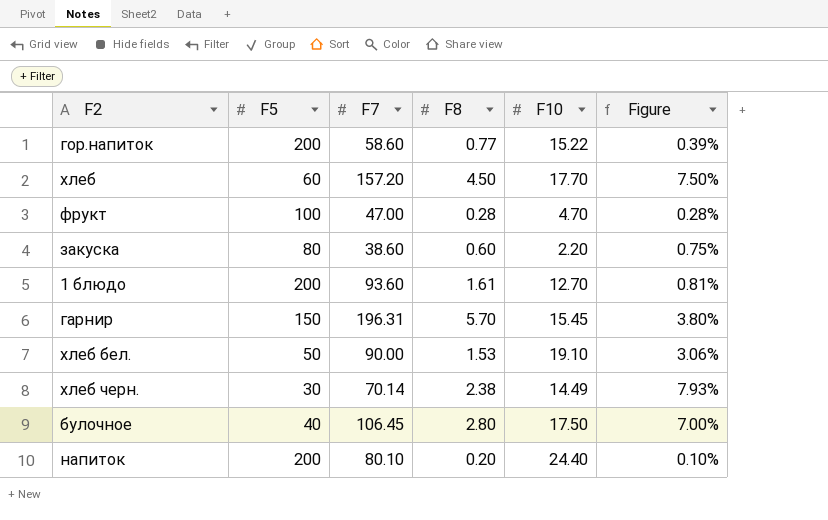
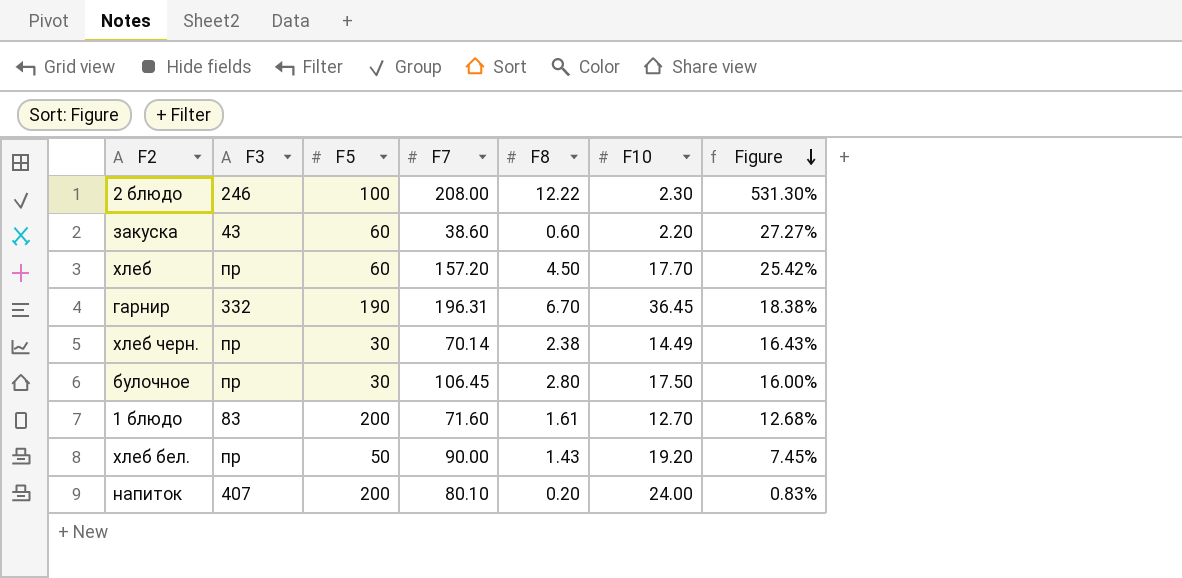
row order: none -> Figure descending
column F3 | position: none -> 2
column Figure | formula: [F8] / [F5] -> [F8] / [F10]
row гор.напиток: 200 | 58.60 | 0.77 | 15.22 | 0.39% -> none
row фрукт: 100 | 47.00 | 0.28 | 4.70 | 0.28% -> none
row 2 блюдо: none -> 246 | 100 | 208.00 | 12.22 | 2.30 | 531.30%
закуска | F5: 80 -> 60
гарнир | F5: 150 -> 190
гарнир | F8: 5.70 -> 6.70
гарнир | F10: 15.45 -> 36.45
булочное | F5: 40 -> 30
1 блюдо | F7: 93.60 -> 71.60
хлеб бел. | F8: 1.53 -> 1.43
хлеб бел. | F10: 19.10 -> 19.20
напиток | F10: 24.40 -> 24.00

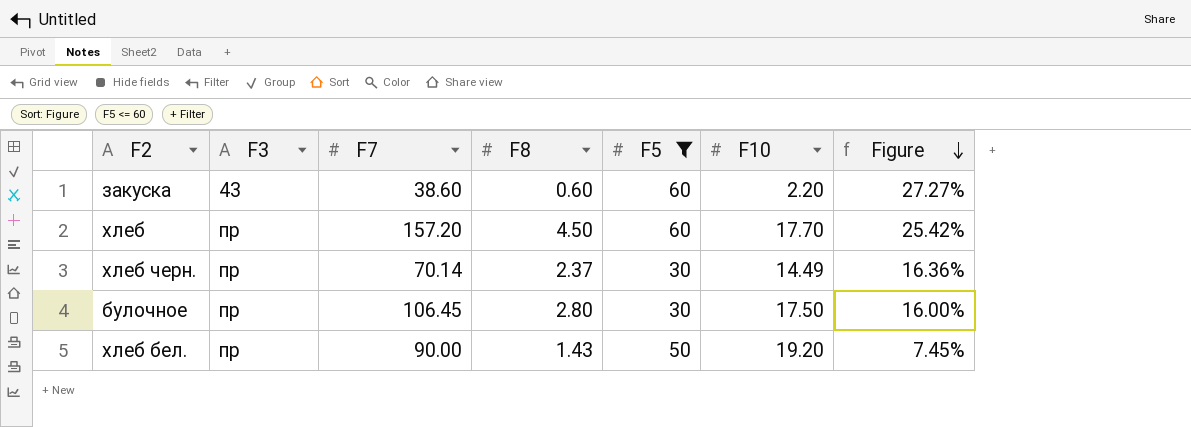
filter: none -> F5 <= 60
column F5 | position: 3 -> 5
хлеб черн. | F8: 2.38 -> 2.37
хлеб черн. | Figure: 16.43% -> 16.36%

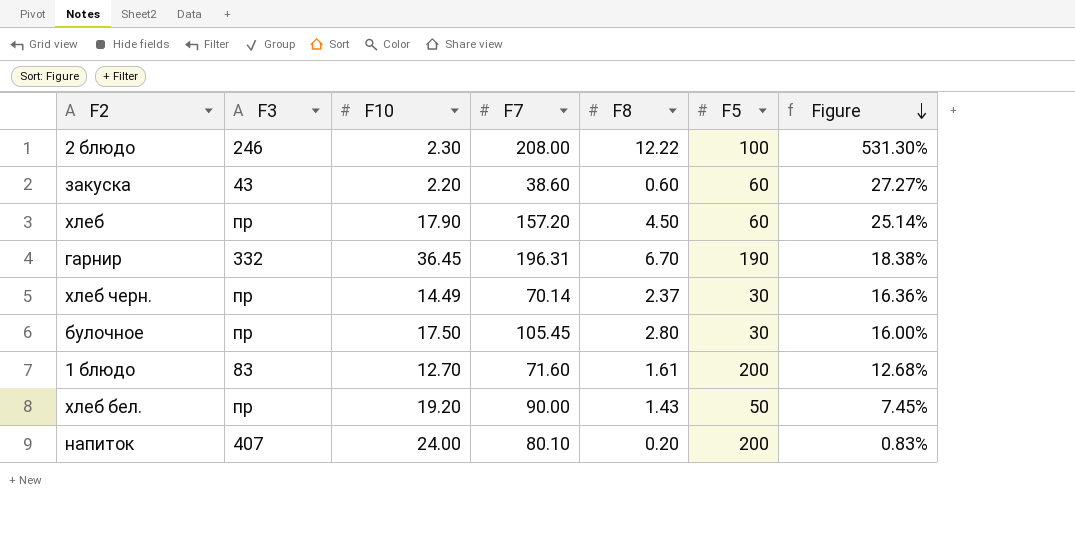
filter: F5 <= 60 -> none
column F10 | position: 6 -> 3
хлеб | F10: 17.70 -> 17.90
хлеб | Figure: 25.42% -> 25.14%
булочное | F7: 106.45 -> 105.45

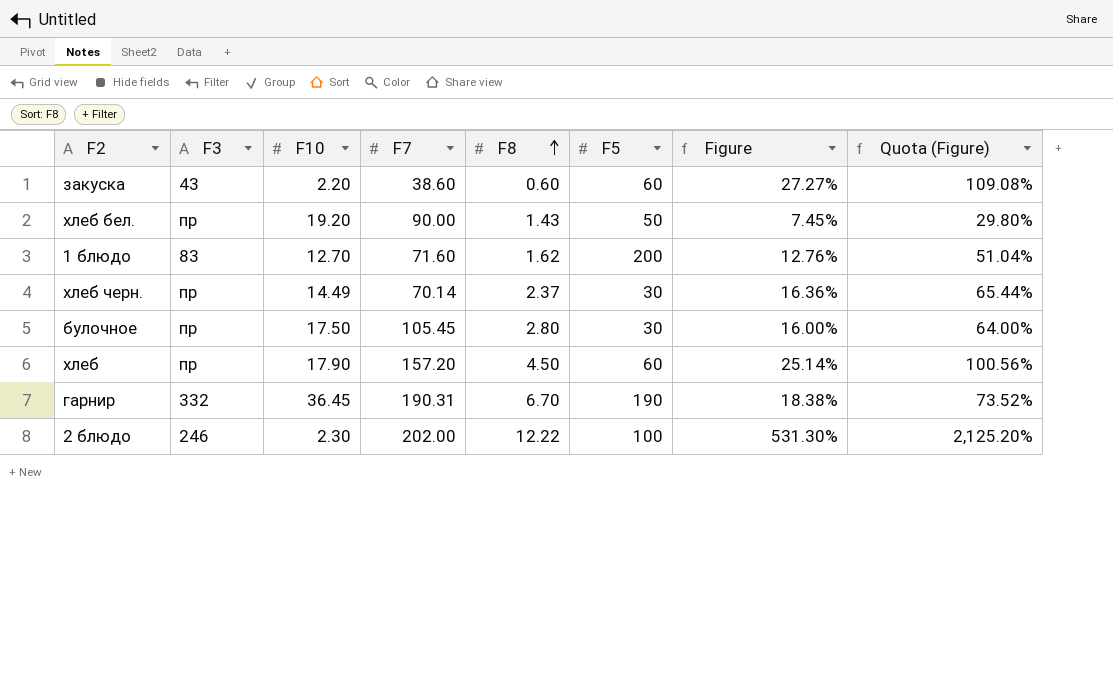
row order: Figure descending -> F8 ascending
column Quota (Figure) | formula: none -> [Figure] * 4
row напиток: 407 | 24.00 | 80.10 | 0.20 | 200 | 0.83% -> none
1 блюдо | F8: 1.61 -> 1.62
1 блюдо | Figure: 12.68% -> 12.76%
гарнир | F7: 196.31 -> 190.31
2 блюдо | F7: 208.00 -> 202.00

